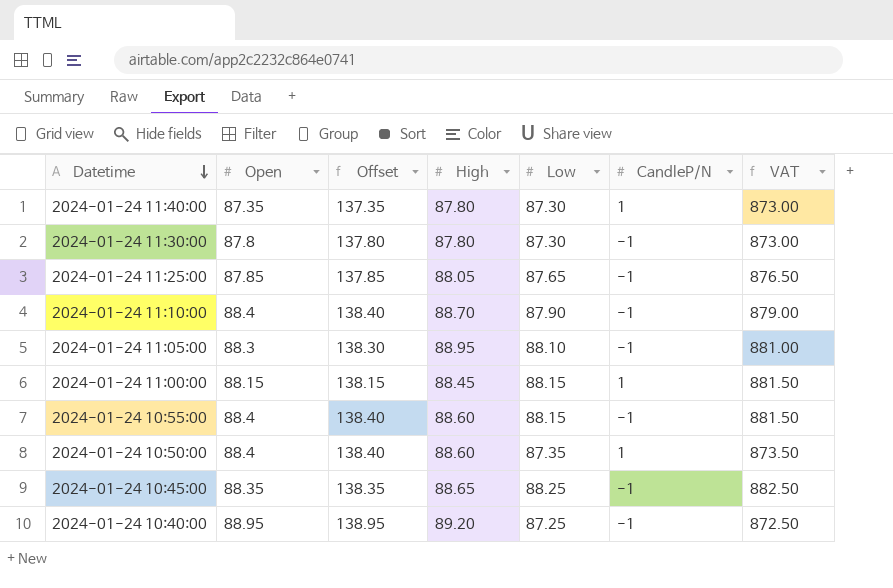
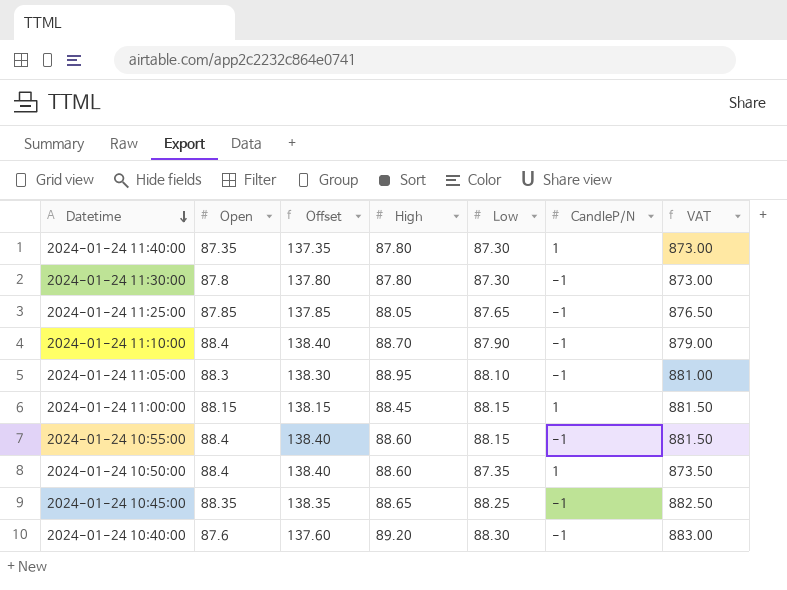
2024-01-24 10:40:00 | Open: 88.95 -> 87.6
2024-01-24 10:40:00 | Offset: 138.95 -> 137.60
2024-01-24 10:40:00 | Low: 87.25 -> 88.30
2024-01-24 10:40:00 | VAT: 872.50 -> 883.00

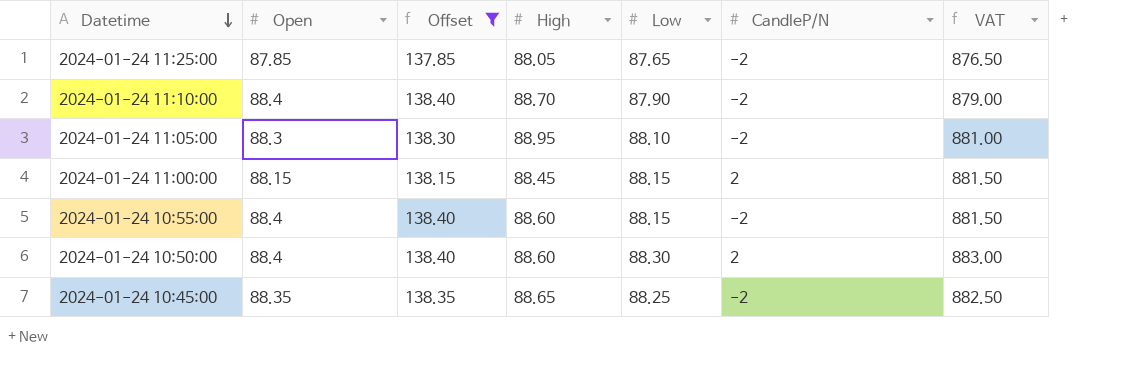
filter: none -> Offset >= 137.85
2024-01-24 11:25:00 | CandleP/N: -1 -> -2
2024-01-24 11:10:00 | CandleP/N: -1 -> -2
2024-01-24 11:05:00 | CandleP/N: -1 -> -2
2024-01-24 11:00:00 | CandleP/N: 1 -> 2
2024-01-24 10:55:00 | CandleP/N: -1 -> -2
2024-01-24 10:50:00 | Low: 87.35 -> 88.30
2024-01-24 10:50:00 | CandleP/N: 1 -> 2
2024-01-24 10:50:00 | VAT: 873.50 -> 883.00
2024-01-24 10:45:00 | CandleP/N: -1 -> -2

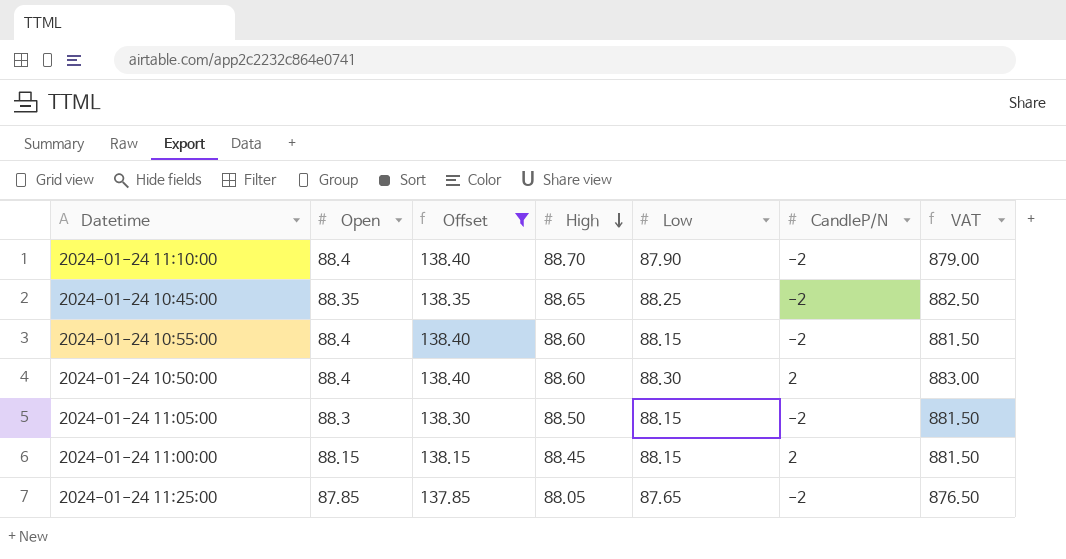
row order: Datetime descending -> High descending
2024-01-24 11:05:00 | High: 88.95 -> 88.50
2024-01-24 11:05:00 | Low: 88.10 -> 88.15
2024-01-24 11:05:00 | VAT: 881.00 -> 881.50

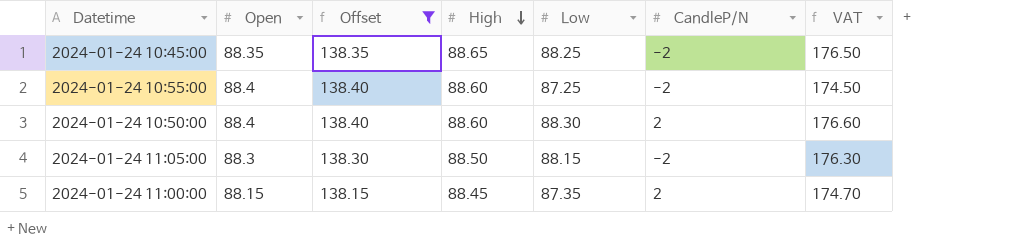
column VAT | formula: [Low] * 10 -> [Low] * 2
row 2024-01-24 11:10:00: 88.4 | 138.40 | 88.70 | 87.90 | -2 | 879.00 -> none
row 2024-01-24 11:25:00: 87.85 | 137.85 | 88.05 | 87.65 | -2 | 876.50 -> none
2024-01-24 10:55:00 | Low: 88.15 -> 87.25
2024-01-24 11:00:00 | Low: 88.15 -> 87.35

